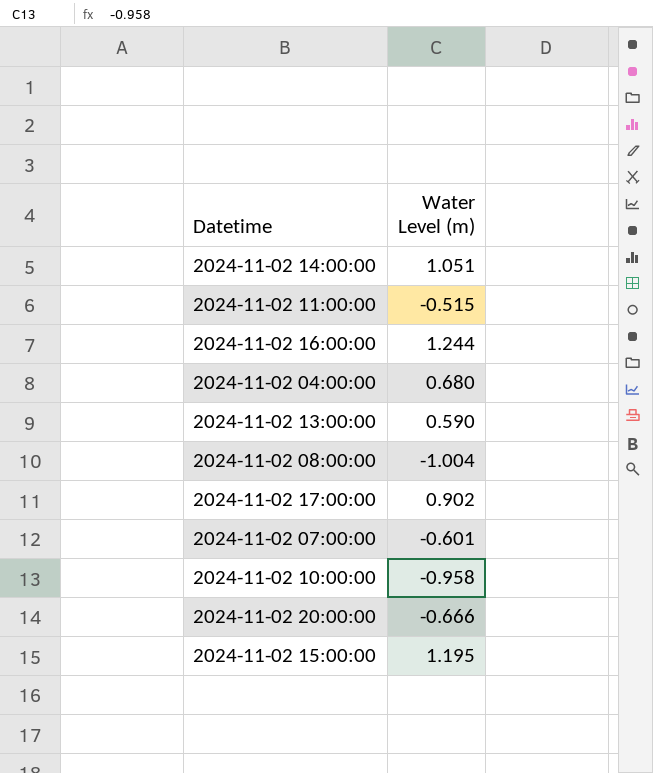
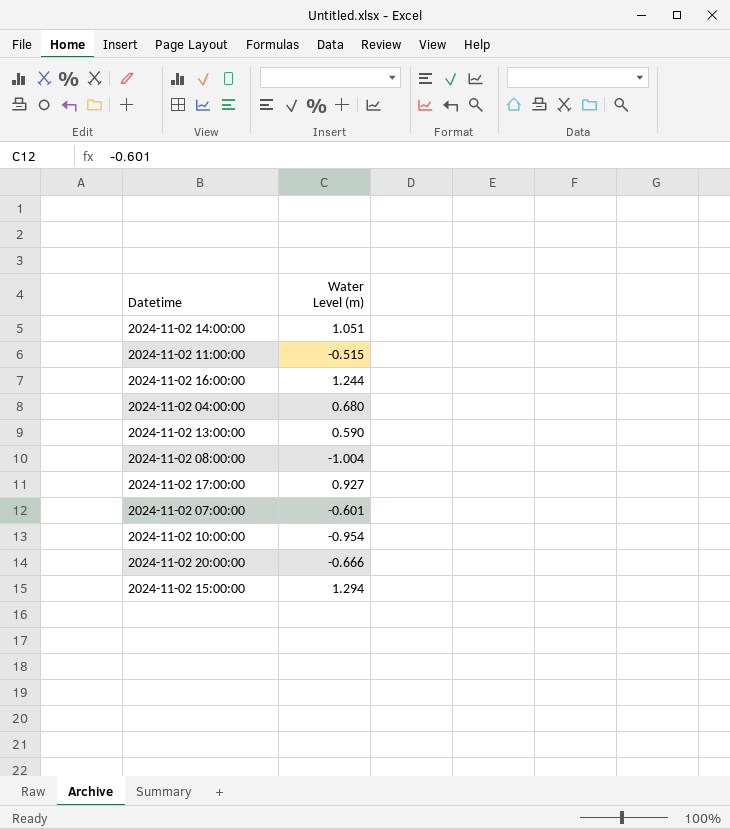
2024-11-02 17:00:00 | Water Level (m): 0.902 -> 0.927
2024-11-02 10:00:00 | Water Level (m): -0.958 -> -0.954
2024-11-02 15:00:00 | Water Level (m): 1.195 -> 1.294

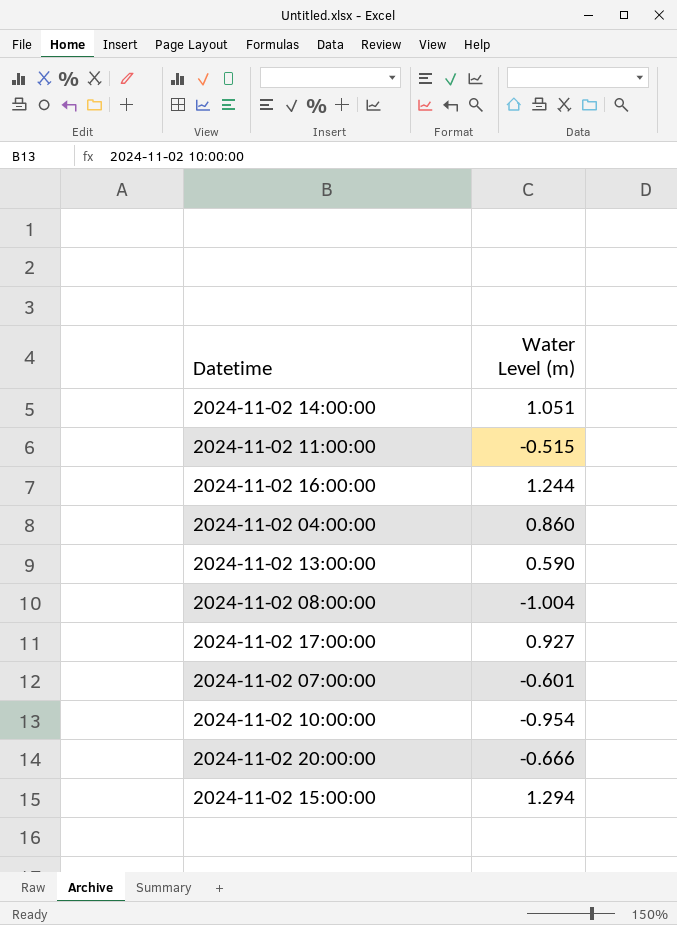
2024-11-02 04:00:00 | Water Level (m): 0.680 -> 0.860

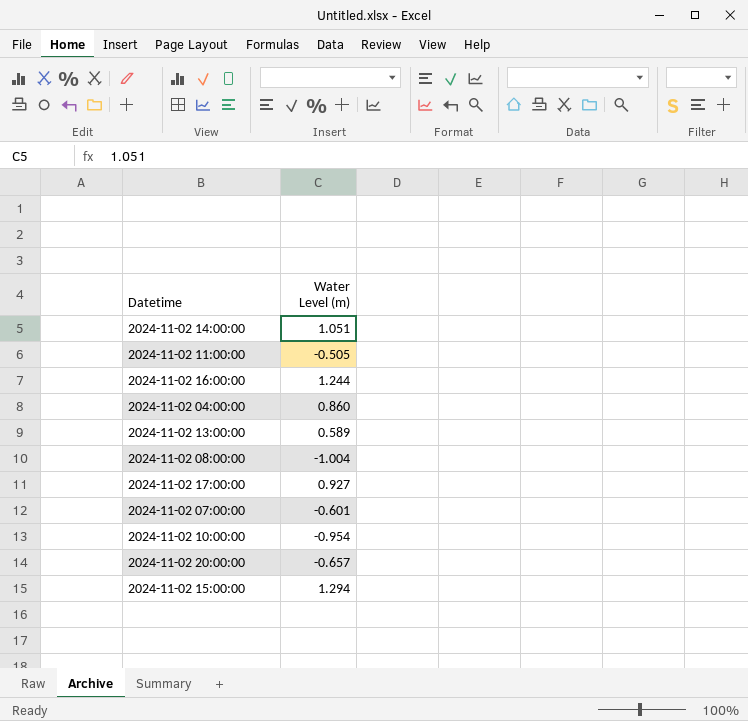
2024-11-02 11:00:00 | Water Level (m): -0.515 -> -0.505
2024-11-02 13:00:00 | Water Level (m): 0.590 -> 0.589
2024-11-02 20:00:00 | Water Level (m): -0.666 -> -0.657

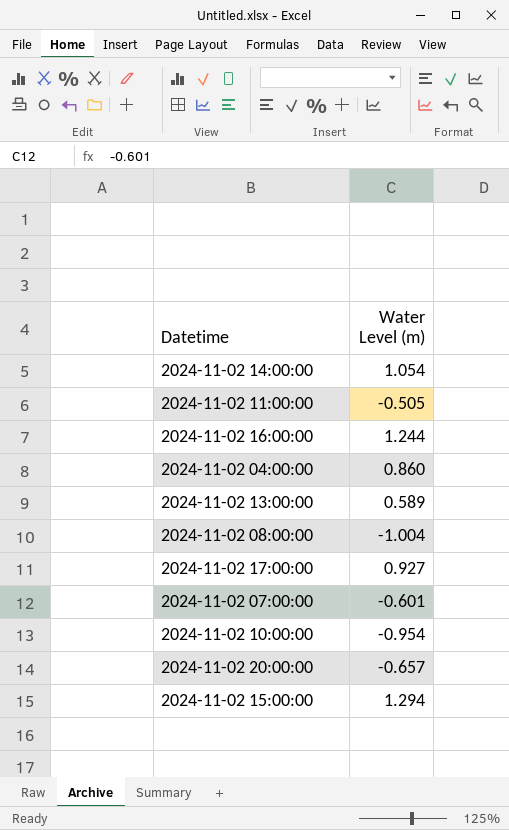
2024-11-02 14:00:00 | Water Level (m): 1.051 -> 1.054

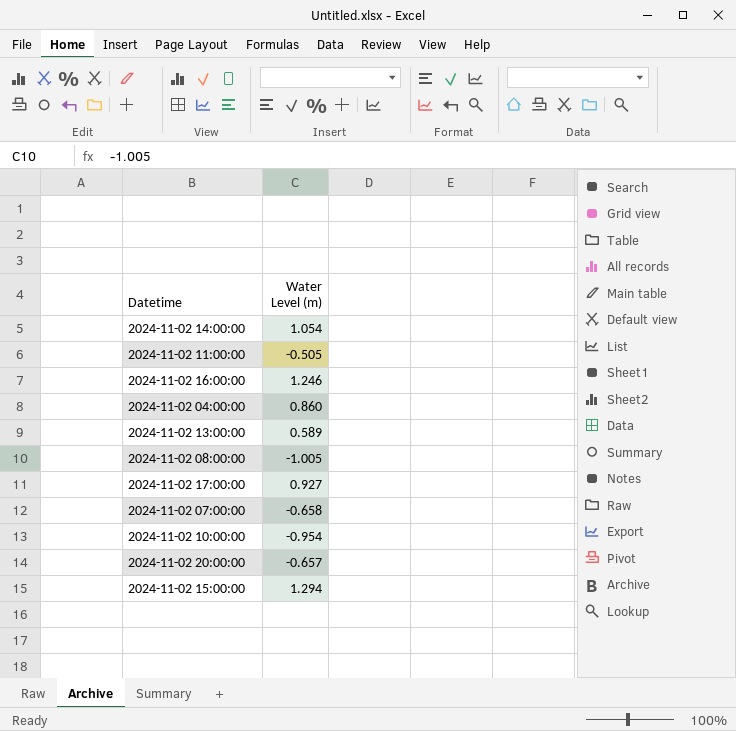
2024-11-02 16:00:00 | Water Level (m): 1.244 -> 1.246
2024-11-02 08:00:00 | Water Level (m): -1.004 -> -1.005
2024-11-02 07:00:00 | Water Level (m): -0.601 -> -0.658

